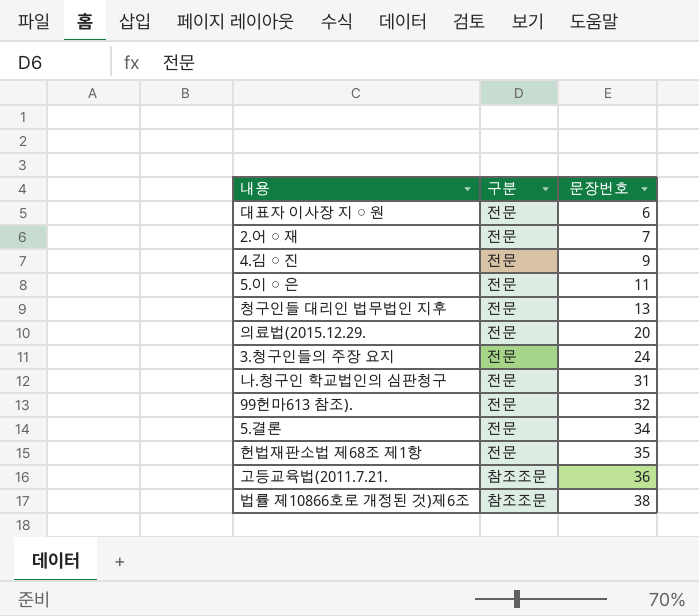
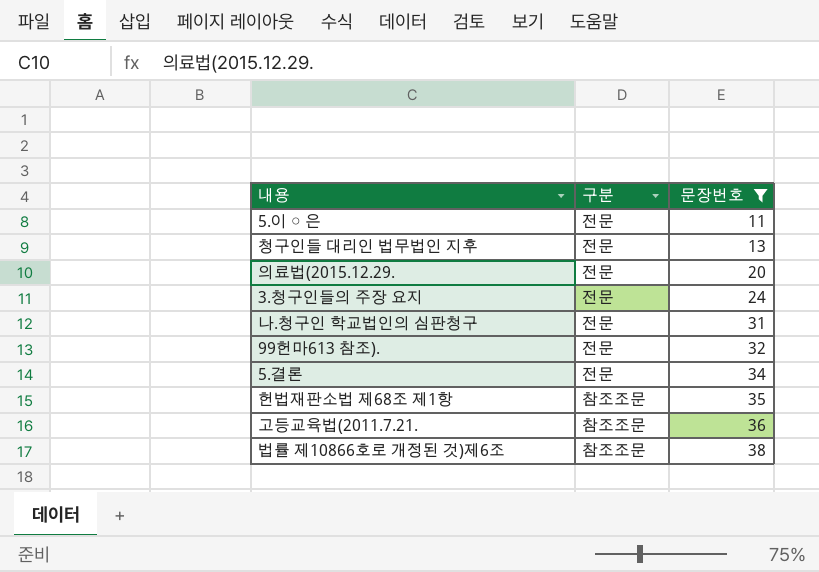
filter: none -> 문장번호 >= 11
헌법재판소법 제68조 제1항 | 구분: 전문 -> 참조조문

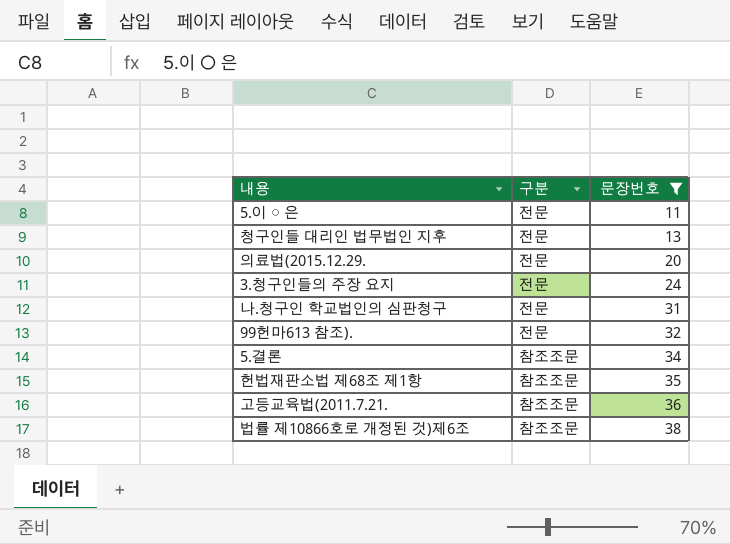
5.결론 | 구분: 전문 -> 참조조문

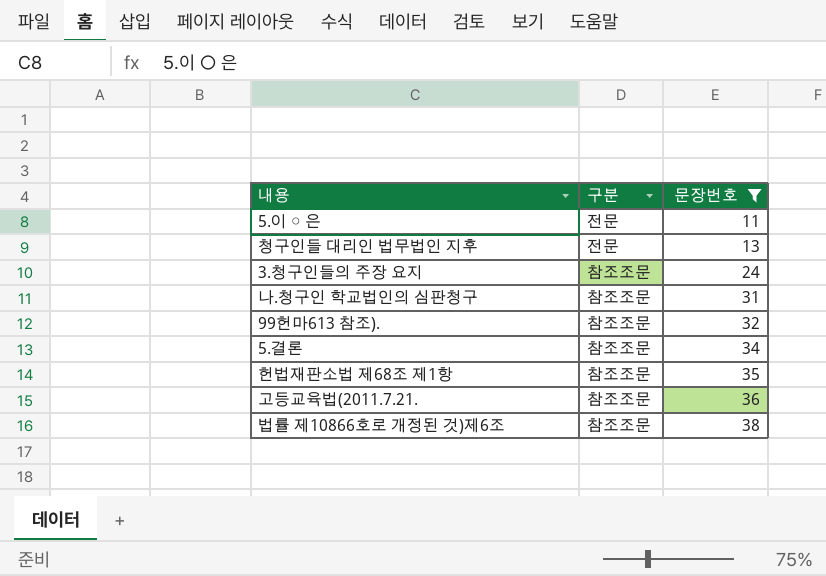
row 의료법(2015.12.29.: 전문 | 20 -> none
3.청구인들의 주장 요지 | 구분: 전문 -> 참조조문
나.청구인 학교법인의 심판청구 | 구분: 전문 -> 참조조문
99헌마613 참조). | 구분: 전문 -> 참조조문

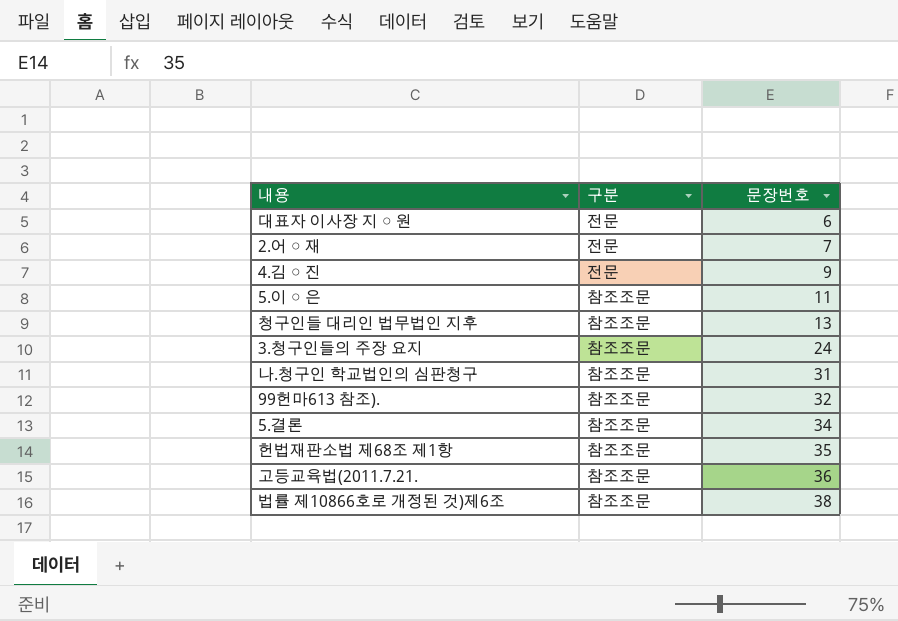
filter: 문장번호 >= 11 -> none
5.이 ○ 은 | 구분: 전문 -> 참조조문
청구인들 대리인 법무법인 지후 | 구분: 전문 -> 참조조문

